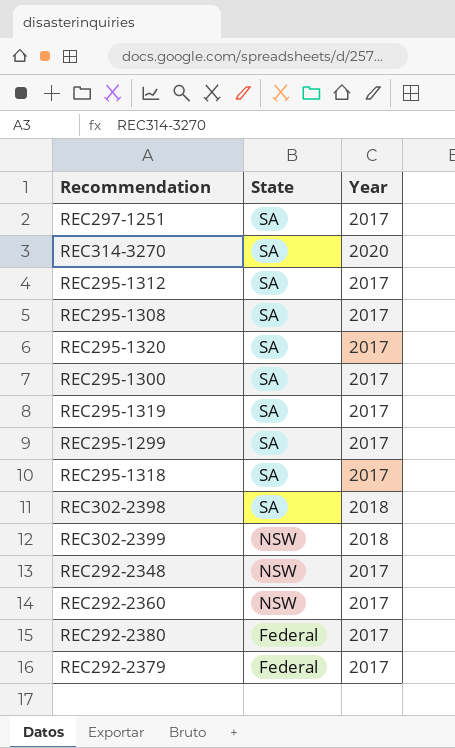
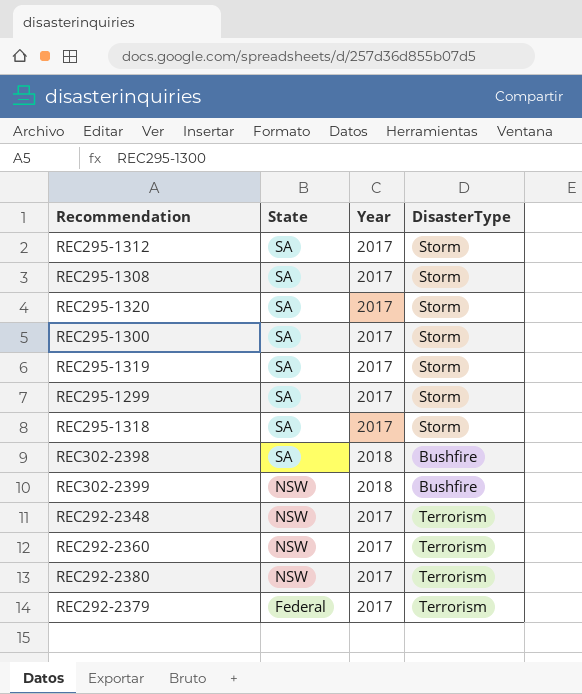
column DisasterType | position: none -> 4
row REC297-1251: SA | 2017 -> none
row REC314-3270: SA | 2020 -> none
REC292-2380 | State: Federal -> NSW

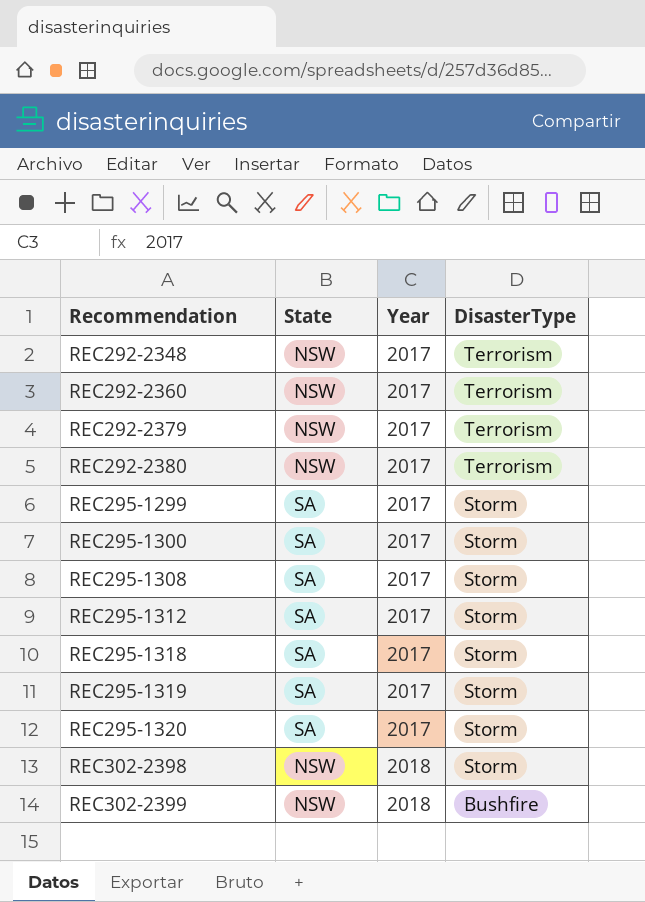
row order: State descending -> Recommendation ascending
REC292-2379 | State: Federal -> NSW
REC302-2398 | State: SA -> NSW
REC302-2398 | DisasterType: Bushfire -> Storm

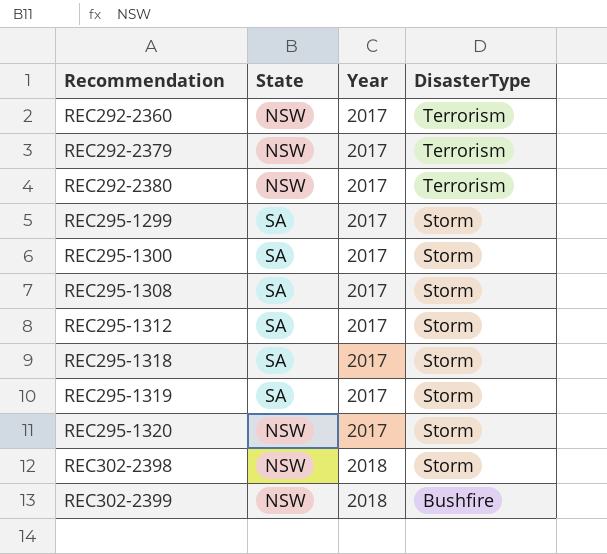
row REC292-2348: NSW | 2017 | Terrorism -> none
REC295-1320 | State: SA -> NSW

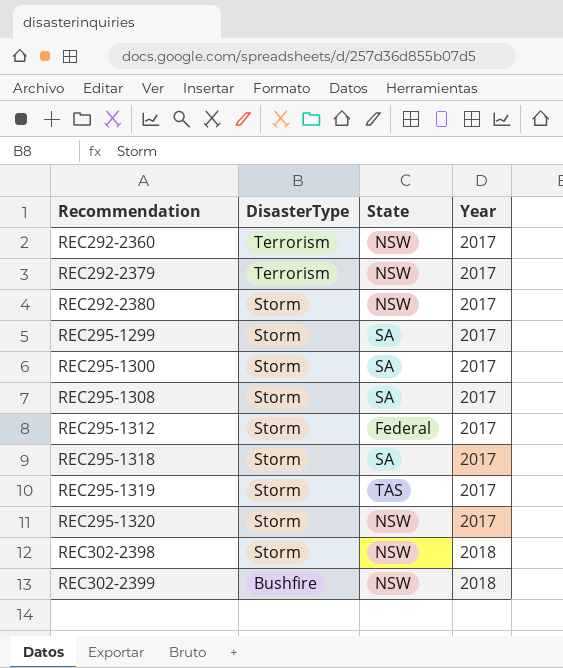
column DisasterType | position: 4 -> 2
REC292-2380 | DisasterType: Terrorism -> Storm
REC295-1312 | State: SA -> Federal
REC295-1319 | State: SA -> TAS

